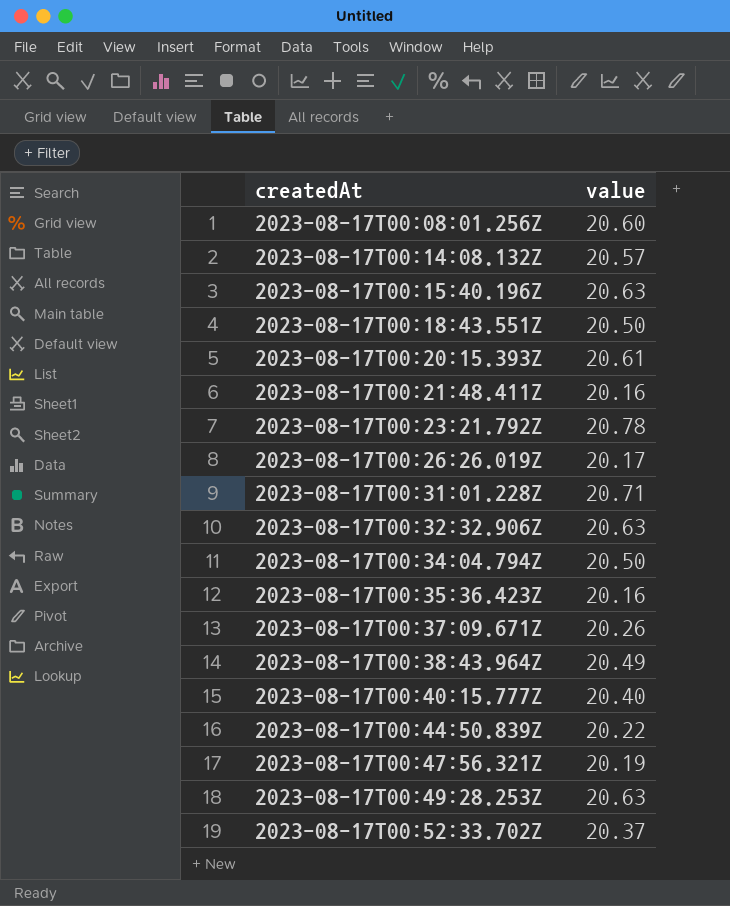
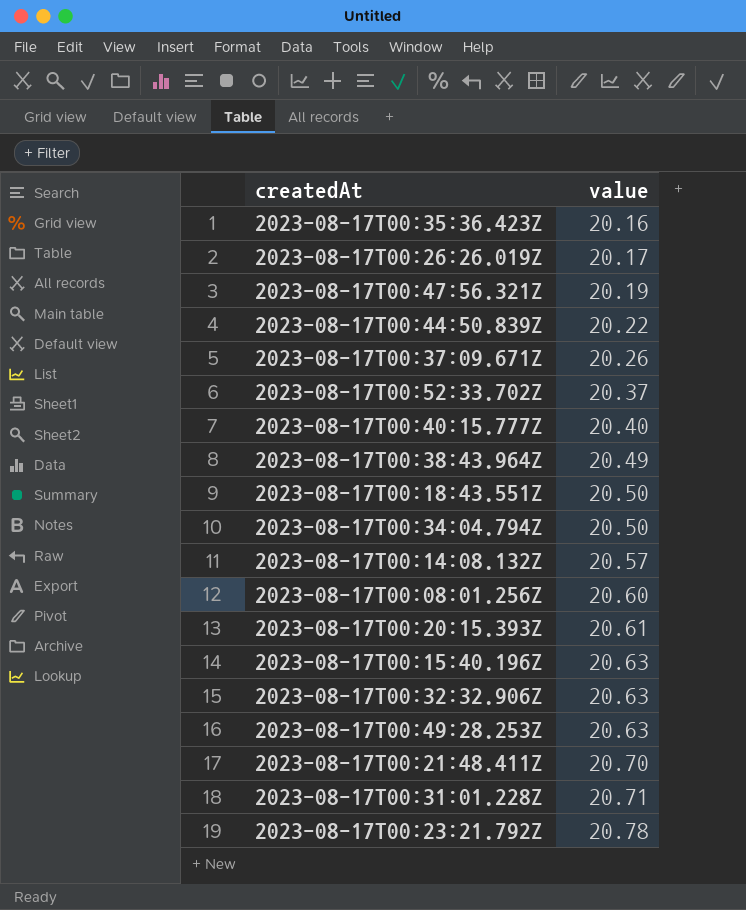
row order: createdAt ascending -> value ascending
2023-08-17T00:21:48.411Z | value: 20.16 -> 20.70

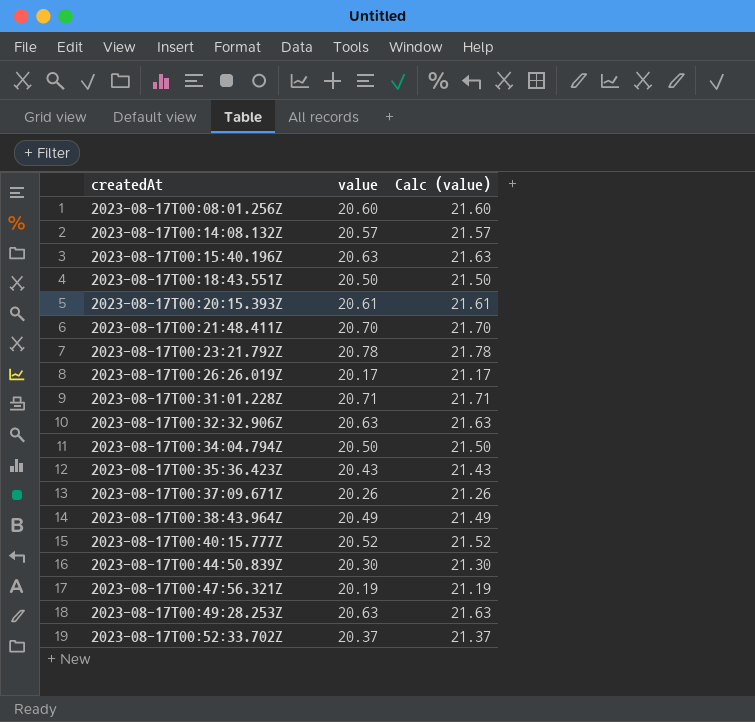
row order: value ascending -> createdAt ascending
column Calc (value) | formula: none -> [value] + 1
2023-08-17T00:35:36.423Z | value: 20.16 -> 20.43
2023-08-17T00:40:15.777Z | value: 20.40 -> 20.52
2023-08-17T00:44:50.839Z | value: 20.22 -> 20.30

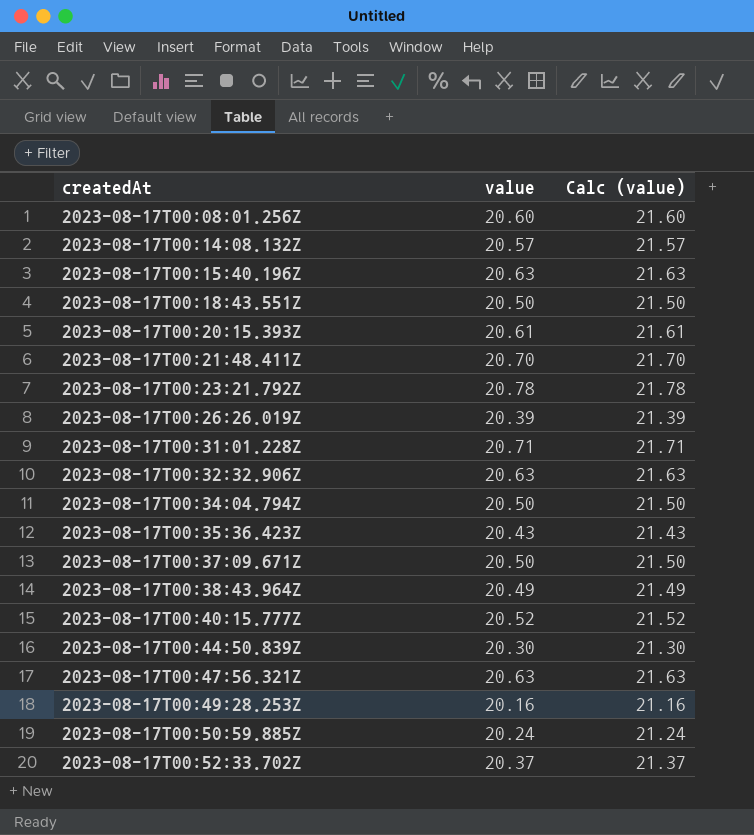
2023-08-17T00:26:26.019Z | value: 20.17 -> 20.39
2023-08-17T00:26:26.019Z | Calc (value): 21.17 -> 21.39
2023-08-17T00:37:09.671Z | value: 20.26 -> 20.50
2023-08-17T00:37:09.671Z | Calc (value): 21.26 -> 21.50
2023-08-17T00:47:56.321Z | value: 20.19 -> 20.63
2023-08-17T00:47:56.321Z | Calc (value): 21.19 -> 21.63
2023-08-17T00:49:28.253Z | value: 20.63 -> 20.16
2023-08-17T00:49:28.253Z | Calc (value): 21.63 -> 21.16
row 2023-08-17T00:50:59.885Z: none -> 20.24 | 21.24

